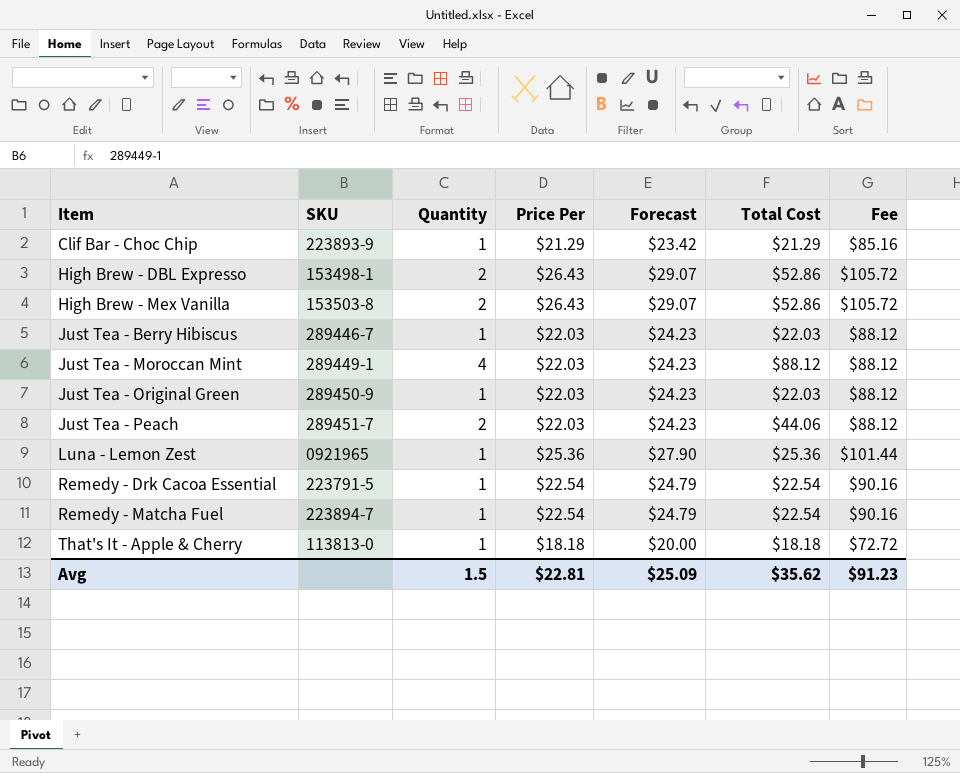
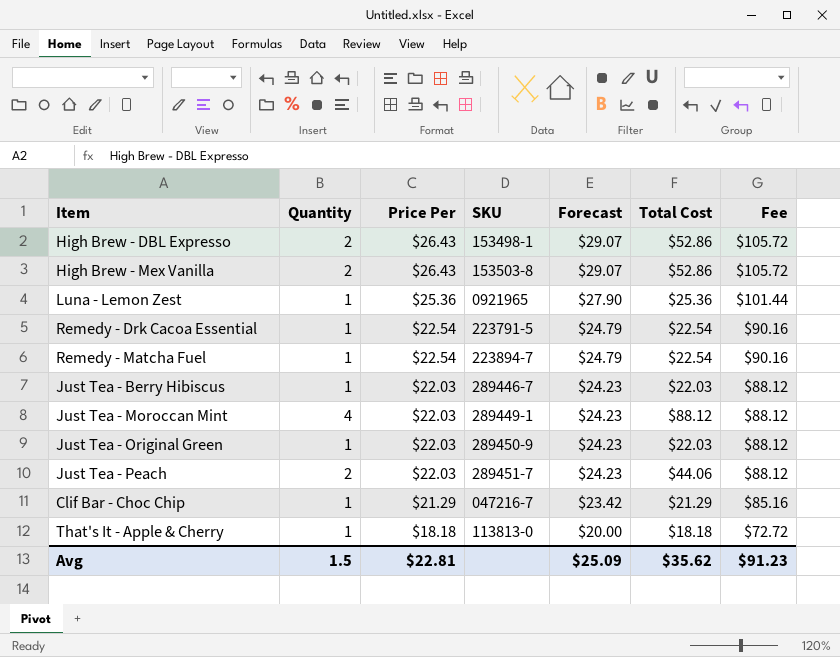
row order: Item ascending -> Price Per descending
column SKU | position: 2 -> 4
Clif Bar - Choc Chip | SKU: 223893-9 -> 047216-7

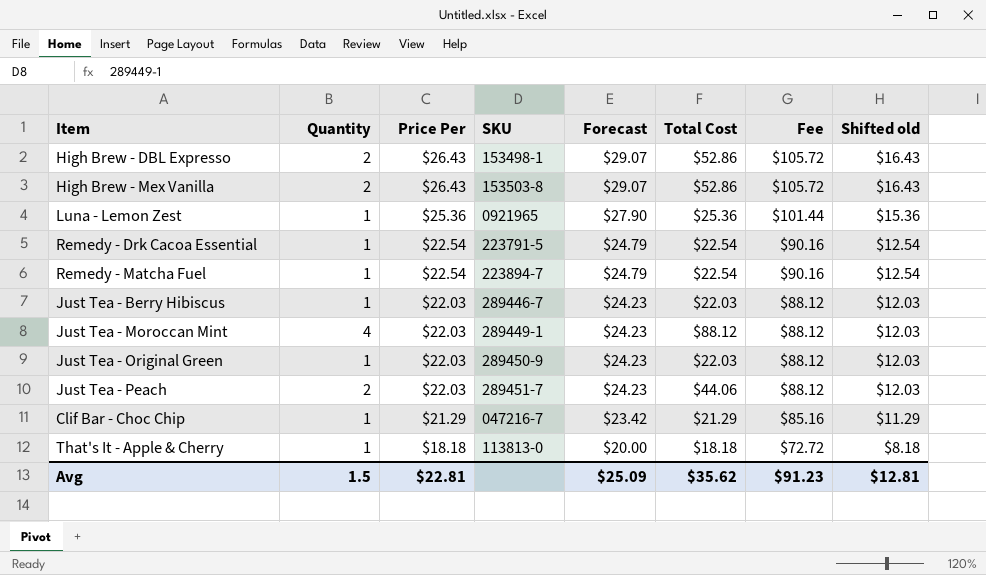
column Shifted old | formula: none -> [Price Per] - 10

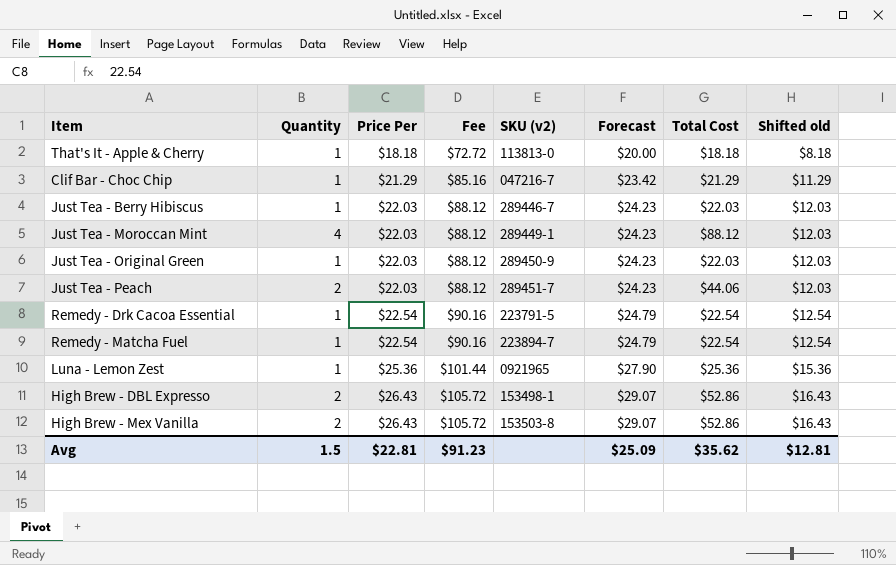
row order: Price Per descending -> Price Per ascending
column Fee | position: 7 -> 4
column name: SKU -> SKU (v2)

